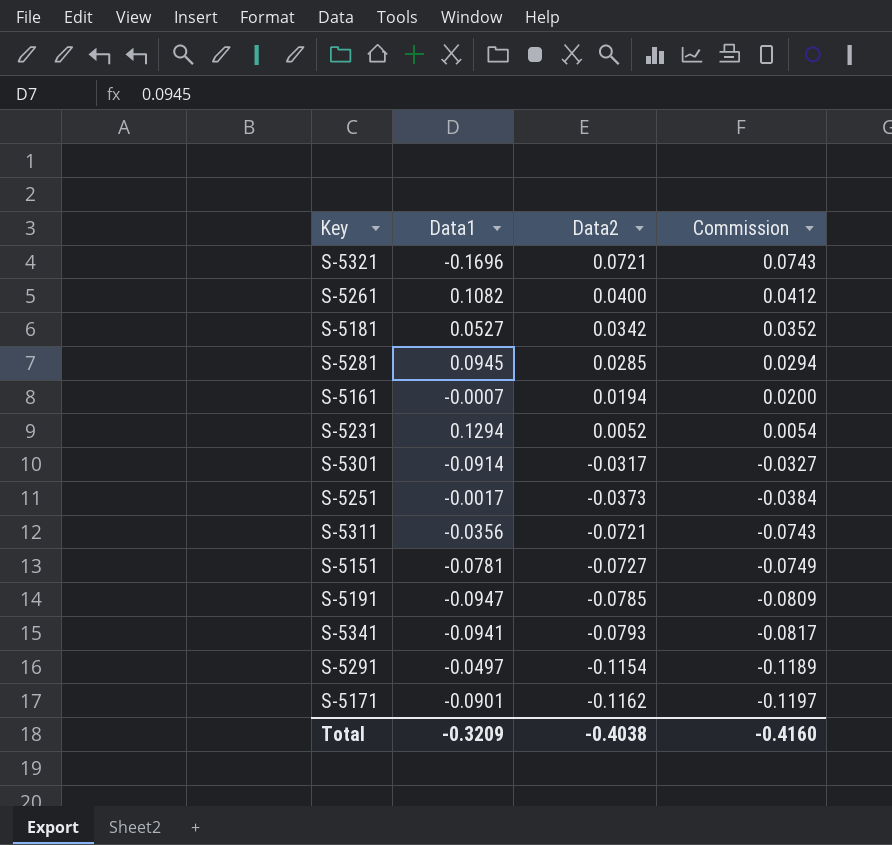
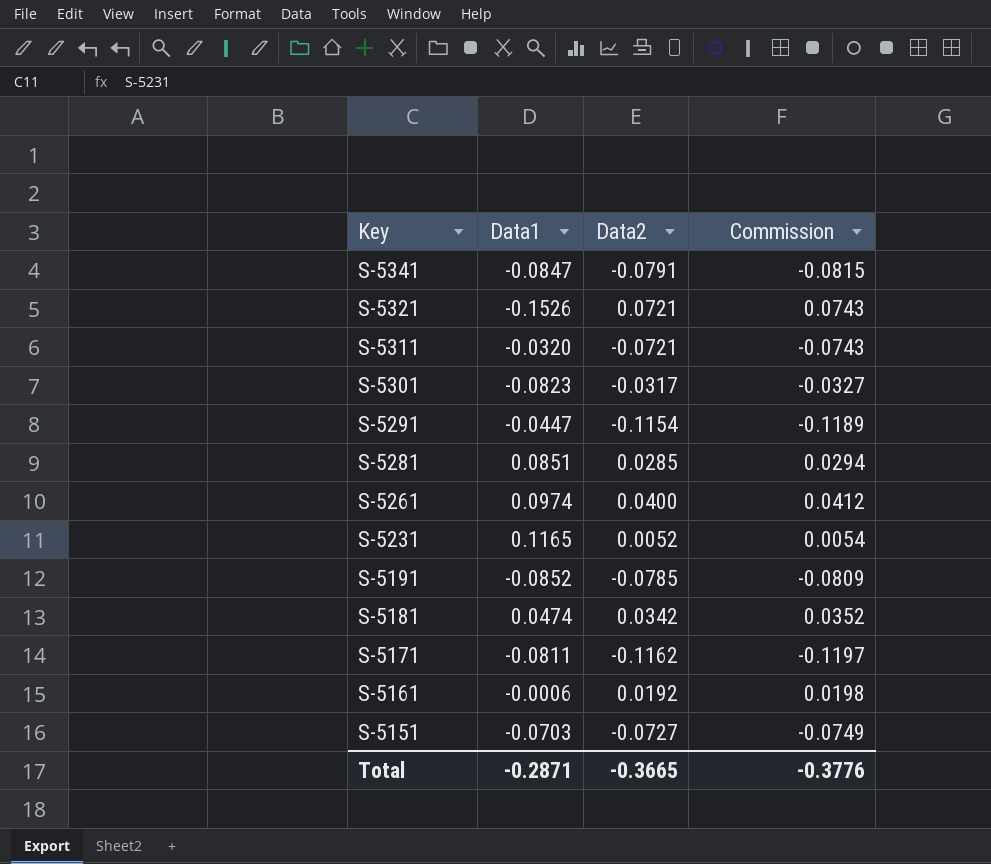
row order: Data2 descending -> Key descending
row S-5251: -0.0017 | -0.0373 | -0.0384 -> none
S-5341 | Data1: -0.0941 -> -0.0847
S-5341 | Data2: -0.0793 -> -0.0791
S-5341 | Commission: -0.0817 -> -0.0815
S-5321 | Data1: -0.1696 -> -0.1526
S-5311 | Data1: -0.0356 -> -0.0320
S-5301 | Data1: -0.0914 -> -0.0823
S-5291 | Data1: -0.0497 -> -0.0447
S-5281 | Data1: 0.0945 -> 0.0851
S-5261 | Data1: 0.1082 -> 0.0974
S-5231 | Data1: 0.1294 -> 0.1165
S-5191 | Data1: -0.0947 -> -0.0852
S-5181 | Data1: 0.0527 -> 0.0474
S-5171 | Data1: -0.0901 -> -0.0811
S-5161 | Data1: -0.0007 -> -0.0006
S-5161 | Data2: 0.0194 -> 0.0192
S-5161 | Commission: 0.0200 -> 0.0198
S-5151 | Data1: -0.0781 -> -0.0703
Total | Data1: -0.3209 -> -0.2871
Total | Data2: -0.4038 -> -0.3665
Total | Commission: -0.4160 -> -0.3776

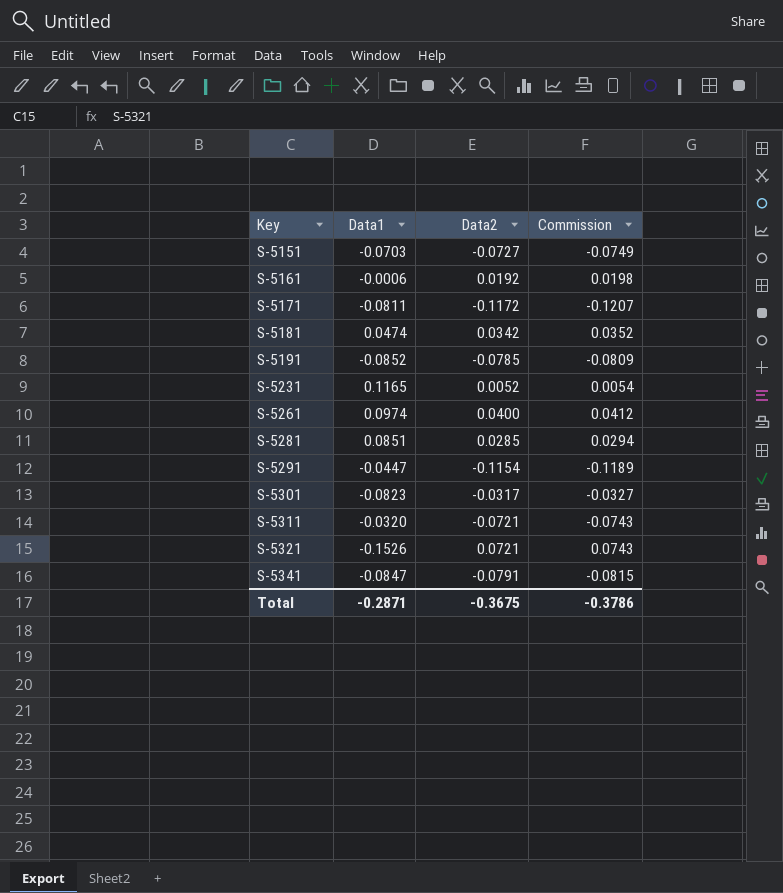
row order: Key descending -> Key ascending
S-5171 | Data2: -0.1162 -> -0.1172
S-5171 | Commission: -0.1197 -> -0.1207
Total | Data2: -0.3665 -> -0.3675
Total | Commission: -0.3776 -> -0.3786

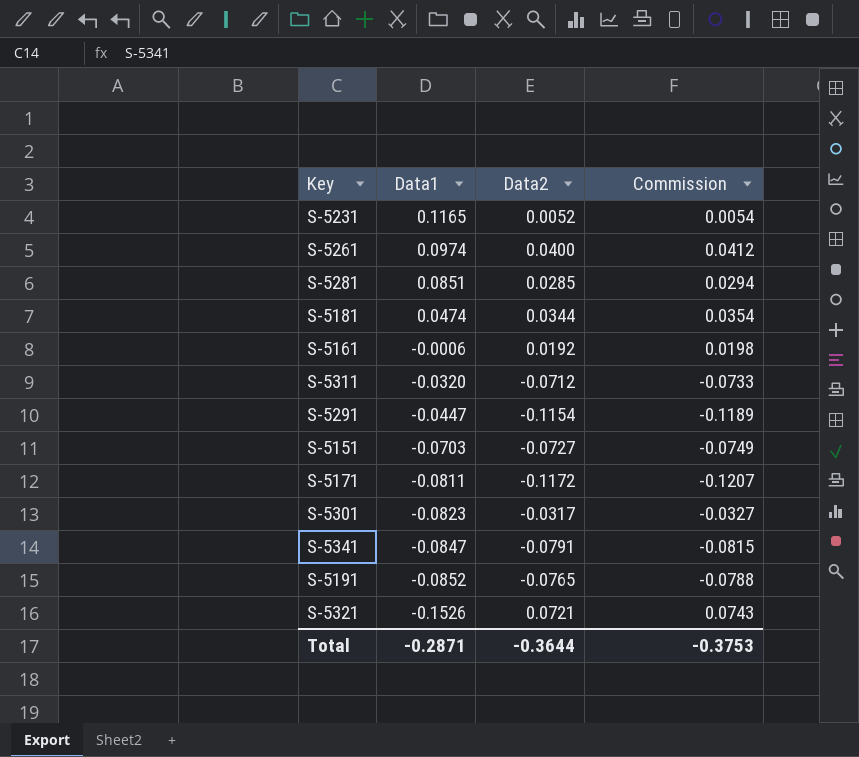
row order: Key ascending -> Data1 descending
S-5181 | Data2: 0.0342 -> 0.0344
S-5181 | Commission: 0.0352 -> 0.0354
S-5311 | Data2: -0.0721 -> -0.0712
S-5311 | Commission: -0.0743 -> -0.0733
S-5191 | Data2: -0.0785 -> -0.0765
S-5191 | Commission: -0.0809 -> -0.0788
Total | Data2: -0.3675 -> -0.3644
Total | Commission: -0.3786 -> -0.3753

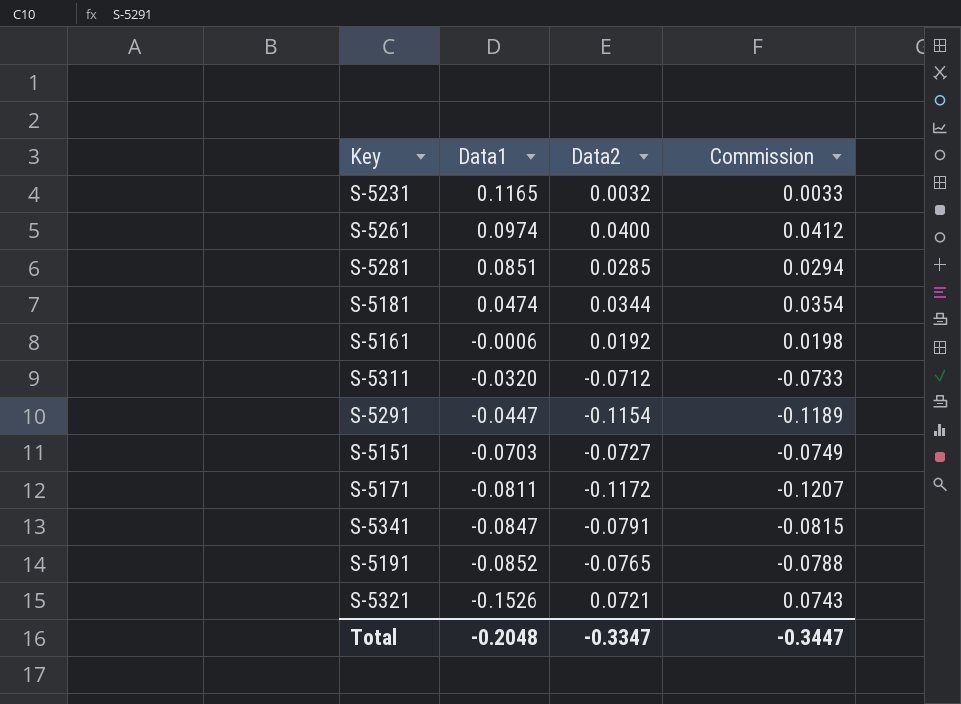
row S-5301: -0.0823 | -0.0317 | -0.0327 -> none
S-5231 | Data2: 0.0052 -> 0.0032
S-5231 | Commission: 0.0054 -> 0.0033
Total | Data1: -0.2871 -> -0.2048
Total | Data2: -0.3644 -> -0.3347
Total | Commission: -0.3753 -> -0.3447

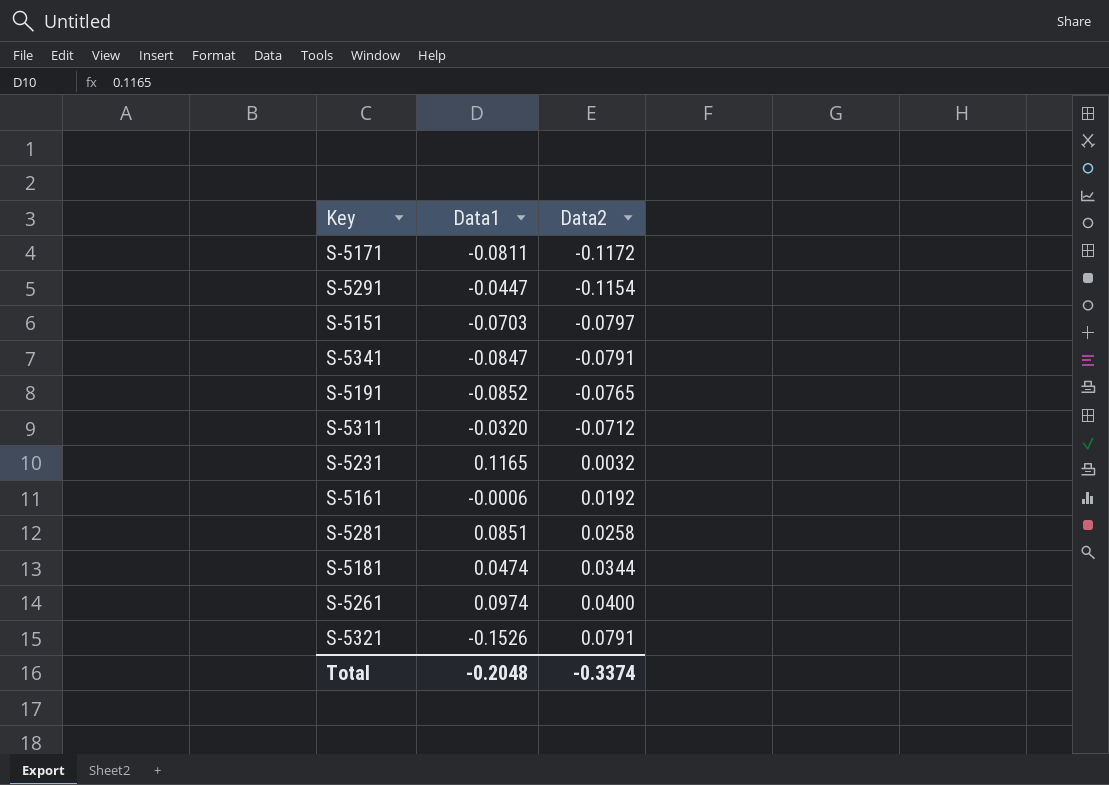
row order: Data1 descending -> Data2 ascending
column Commission | formula: [Data2] * 1.03 -> none
S-5151 | Data2: -0.0727 -> -0.0797
S-5281 | Data2: 0.0285 -> 0.0258
S-5321 | Data2: 0.0721 -> 0.0791
Total | Data2: -0.3347 -> -0.3374

